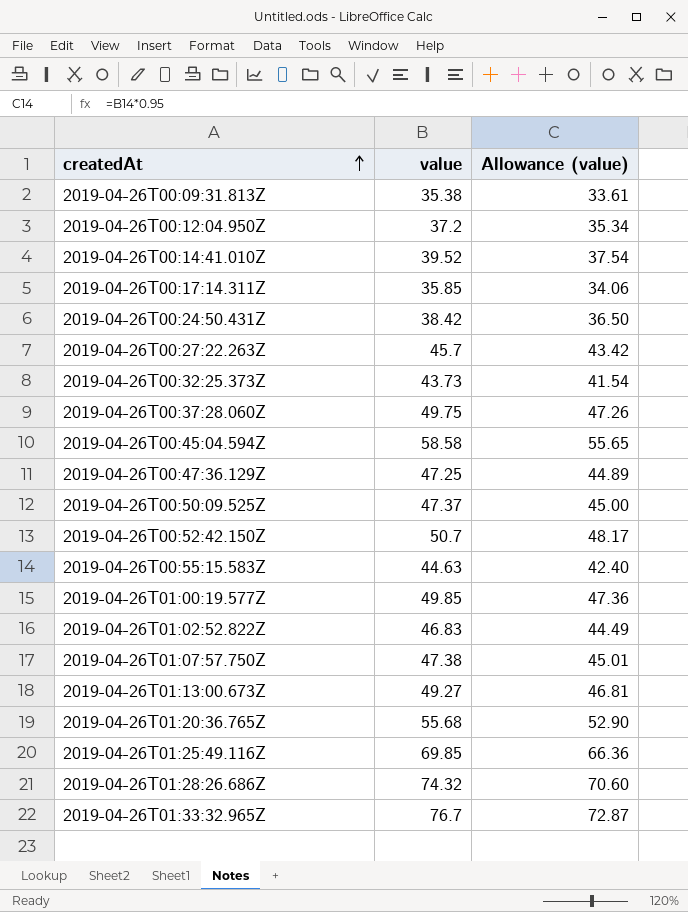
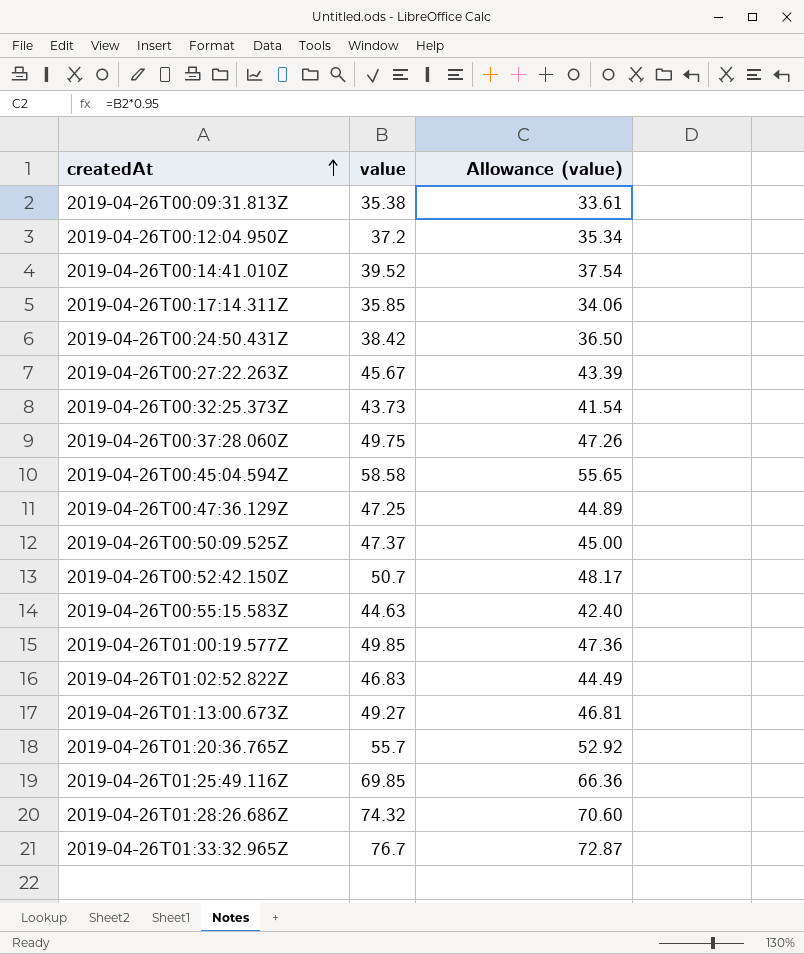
row 2019-04-26T01:07:57.750Z: 47.38 | 45.01 -> none
2019-04-26T00:27:22.263Z | value: 45.7 -> 45.67
2019-04-26T00:27:22.263Z | Allowance (value): 43.42 -> 43.39
2019-04-26T01:20:36.765Z | value: 55.68 -> 55.7
2019-04-26T01:20:36.765Z | Allowance (value): 52.90 -> 52.92

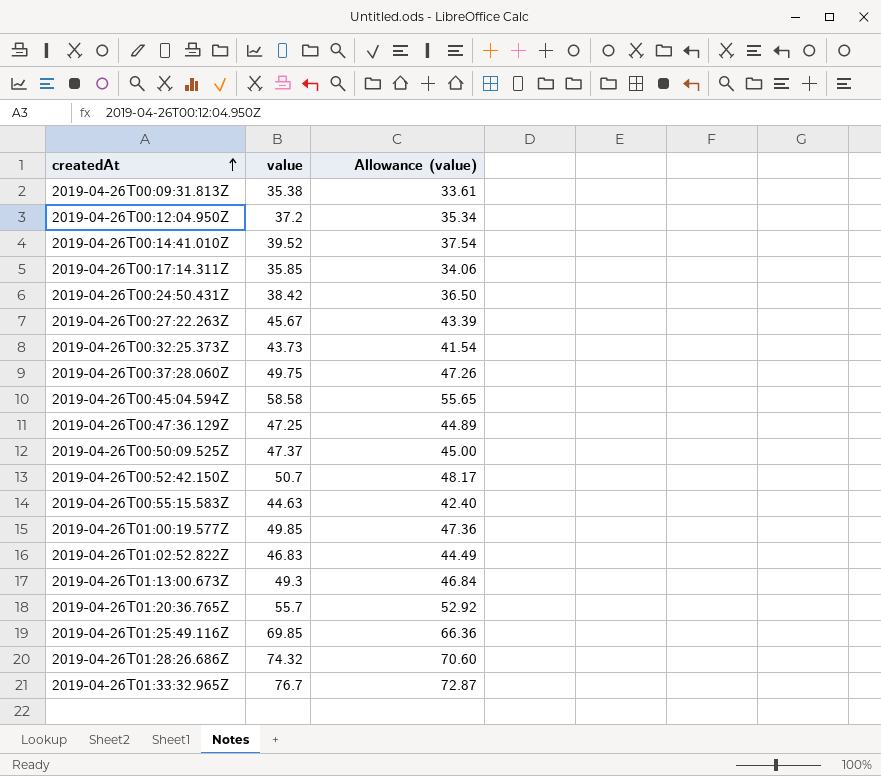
2019-04-26T01:13:00.673Z | value: 49.27 -> 49.3
2019-04-26T01:13:00.673Z | Allowance (value): 46.81 -> 46.84

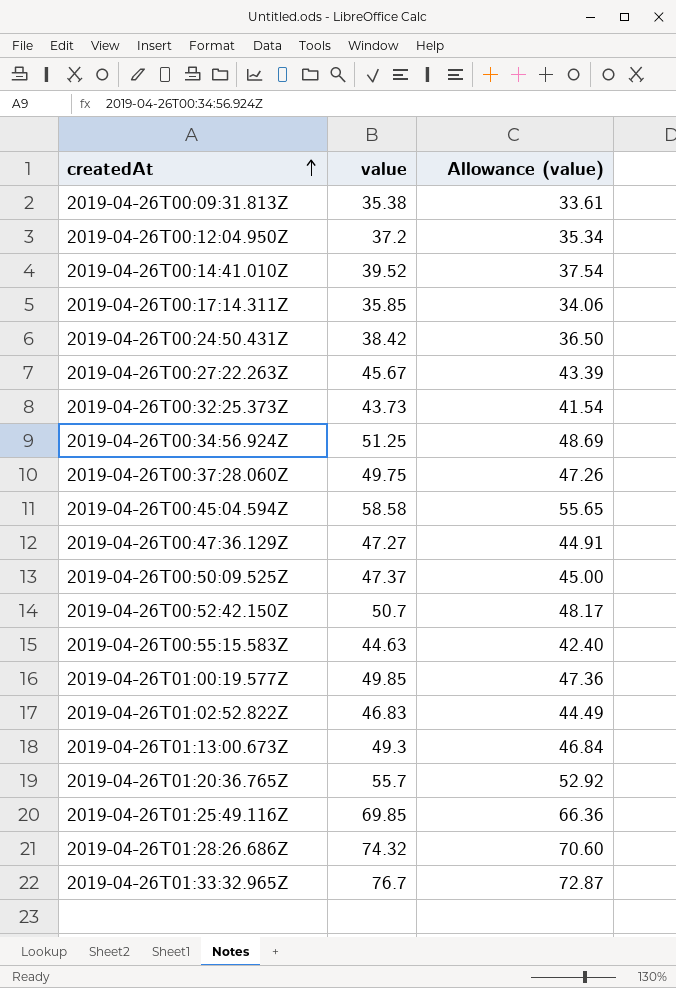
row 2019-04-26T00:34:56.924Z: none -> 51.25 | 48.69
2019-04-26T00:47:36.129Z | value: 47.25 -> 47.27
2019-04-26T00:47:36.129Z | Allowance (value): 44.89 -> 44.91

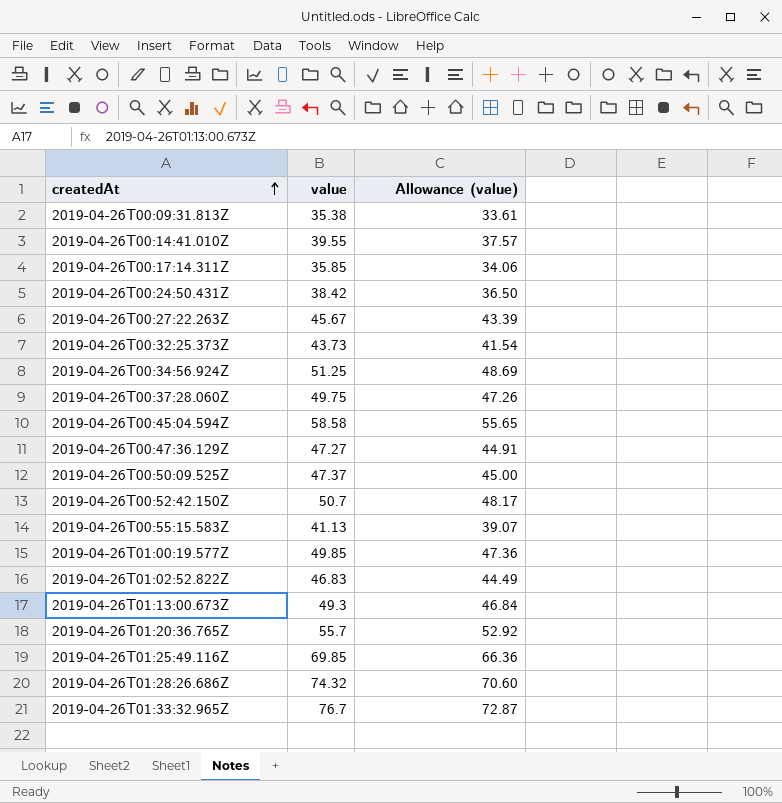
row 2019-04-26T00:12:04.950Z: 37.2 | 35.34 -> none
2019-04-26T00:14:41.010Z | value: 39.52 -> 39.55
2019-04-26T00:14:41.010Z | Allowance (value): 37.54 -> 37.57
2019-04-26T00:55:15.583Z | value: 44.63 -> 41.13
2019-04-26T00:55:15.583Z | Allowance (value): 42.40 -> 39.07

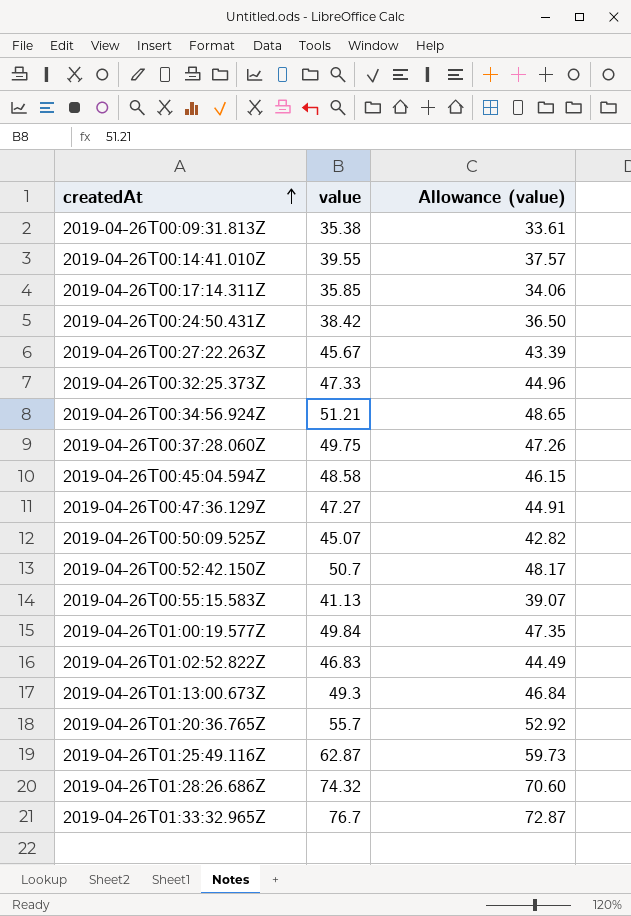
2019-04-26T00:32:25.373Z | value: 43.73 -> 47.33
2019-04-26T00:32:25.373Z | Allowance (value): 41.54 -> 44.96
2019-04-26T00:34:56.924Z | value: 51.25 -> 51.21
2019-04-26T00:34:56.924Z | Allowance (value): 48.69 -> 48.65
2019-04-26T00:45:04.594Z | value: 58.58 -> 48.58
2019-04-26T00:45:04.594Z | Allowance (value): 55.65 -> 46.15
2019-04-26T00:50:09.525Z | value: 47.37 -> 45.07
2019-04-26T00:50:09.525Z | Allowance (value): 45.00 -> 42.82
2019-04-26T01:00:19.577Z | value: 49.85 -> 49.84
2019-04-26T01:00:19.577Z | Allowance (value): 47.36 -> 47.35
2019-04-26T01:25:49.116Z | value: 69.85 -> 62.87
2019-04-26T01:25:49.116Z | Allowance (value): 66.36 -> 59.73

